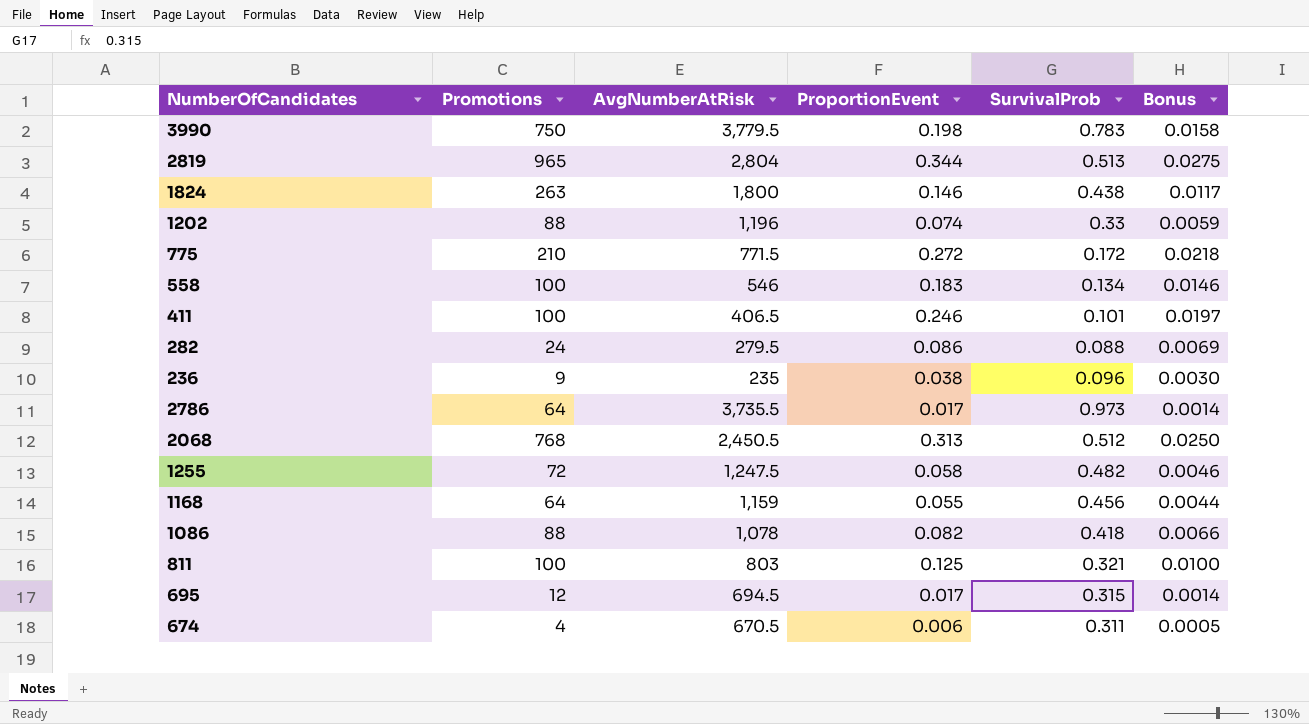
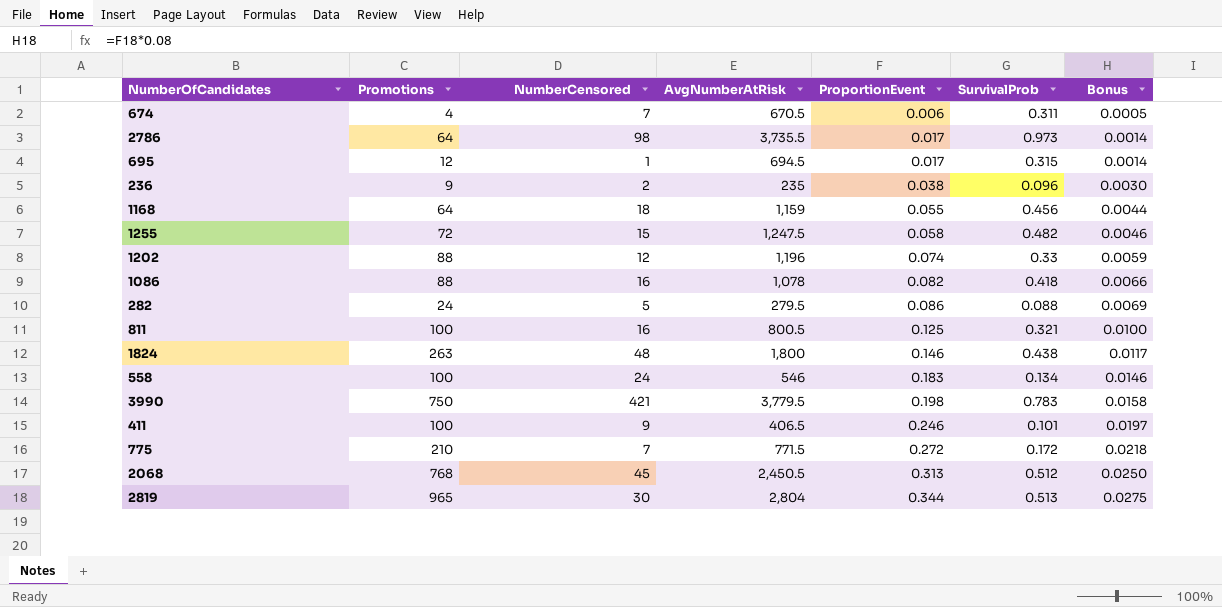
row order: none -> ProportionEvent ascending
column NumberCensored | position: none -> 3
811 | AvgNumberAtRisk: 803 -> 800.5

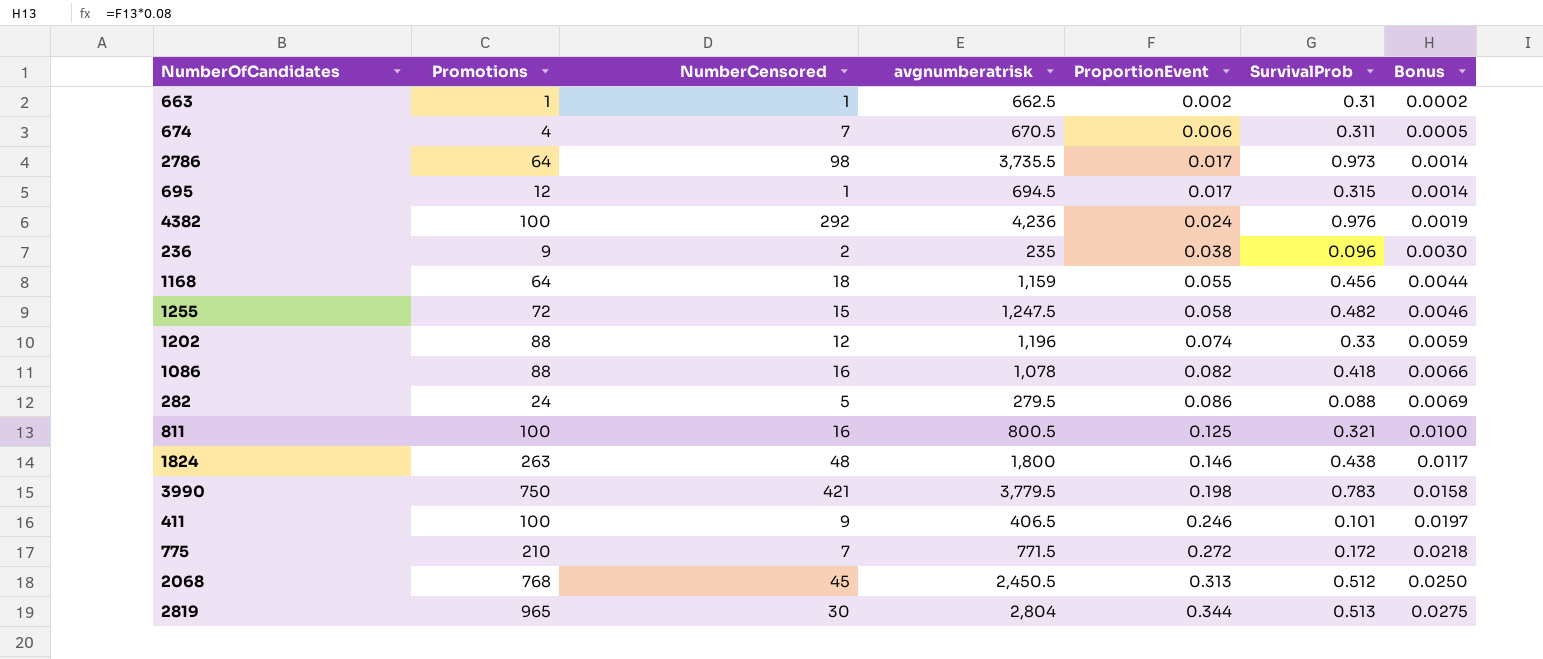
column name: AvgNumberAtRisk -> avgnumberatrisk
row 558: 100 | 24 | 546 | 0.183 | 0.134 | 0.0146 -> none
row 663: none -> 1 | 1 | 662.5 | 0.002 | 0.31 | 0.0002
row 4382: none -> 100 | 292 | 4,236 | 0.024 | 0.976 | 0.0019

